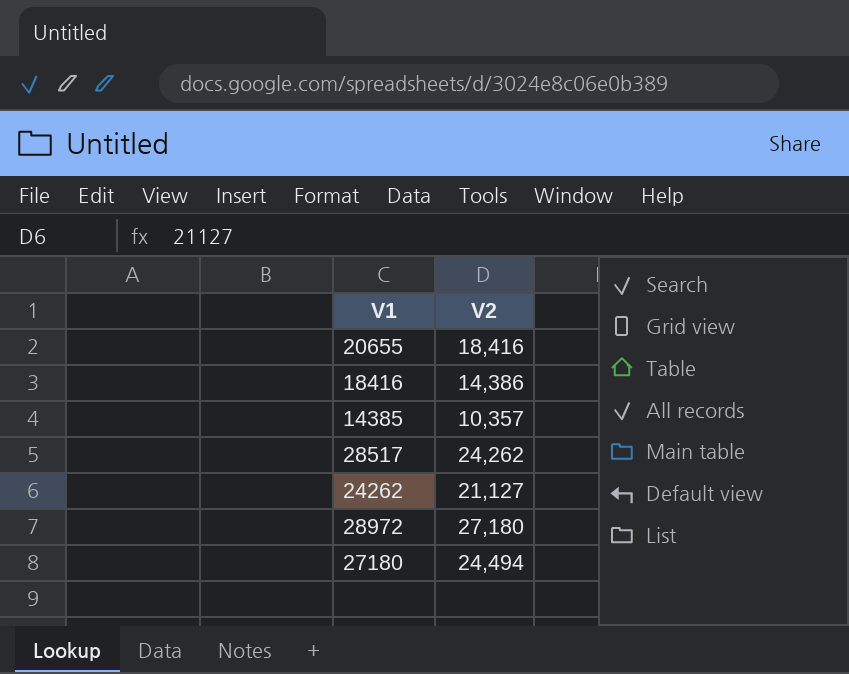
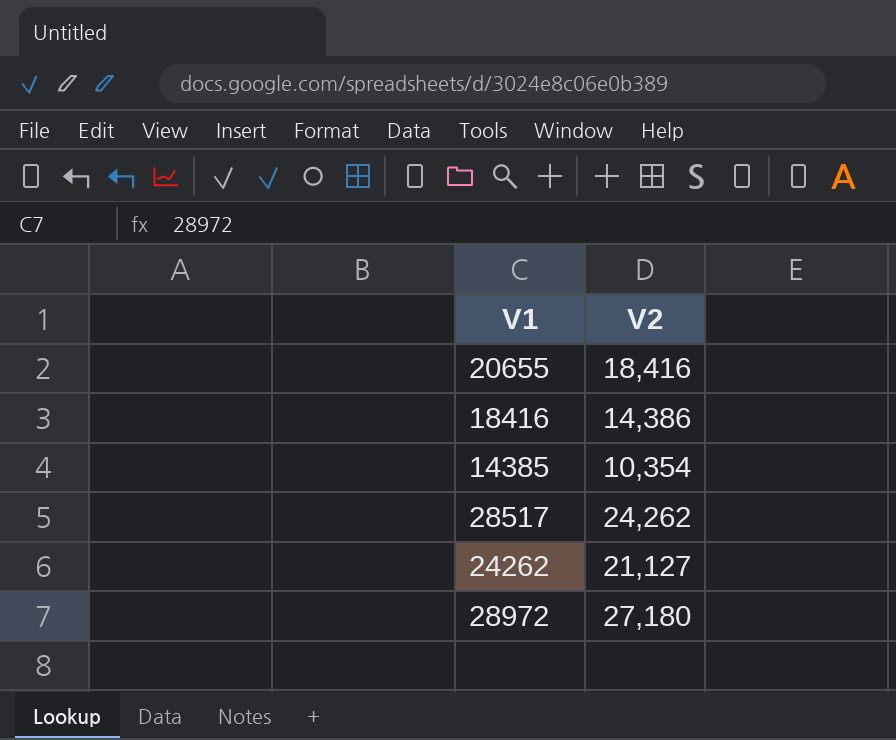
row 27180: 24,494 -> none
14385 | V2: 10,357 -> 10,354

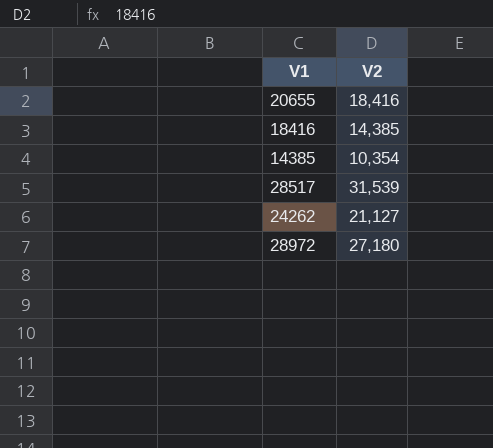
18416 | V2: 14,386 -> 14,385
28517 | V2: 24,262 -> 31,539

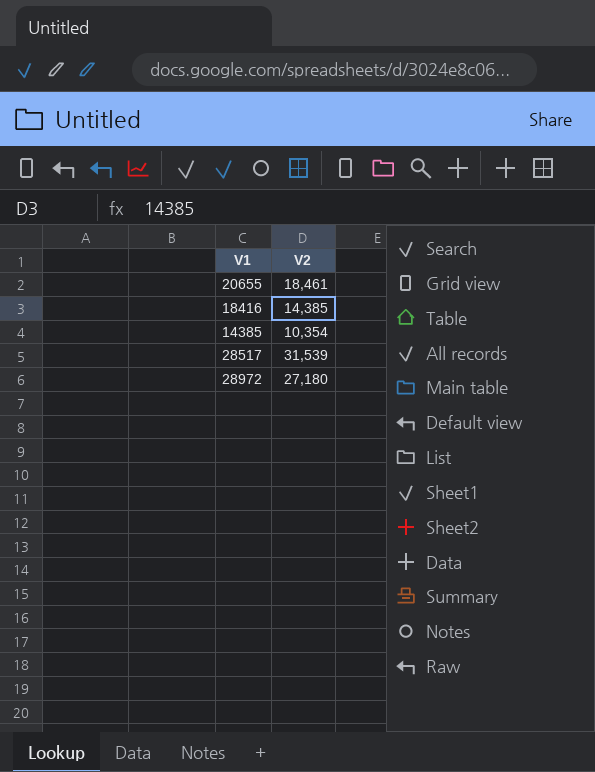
row 24262: 21,127 -> none
20655 | V2: 18,416 -> 18,461

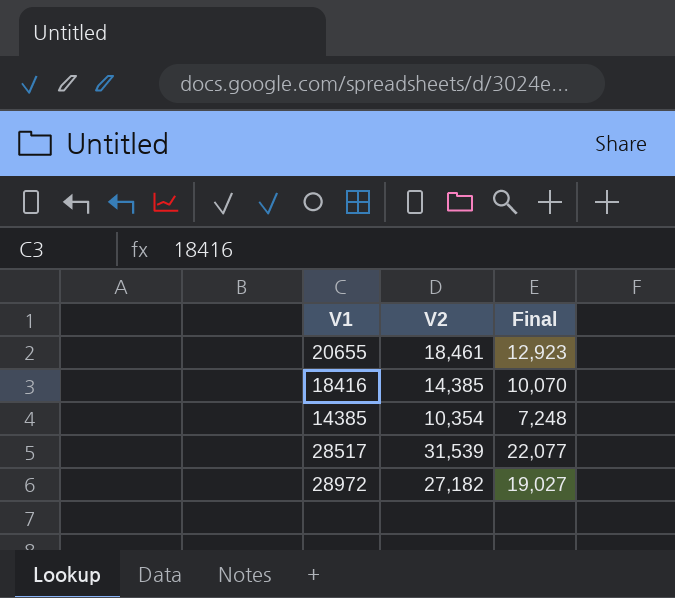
column Final | formula: none -> [V2] * 0.7
28972 | V2: 27,180 -> 27,182

